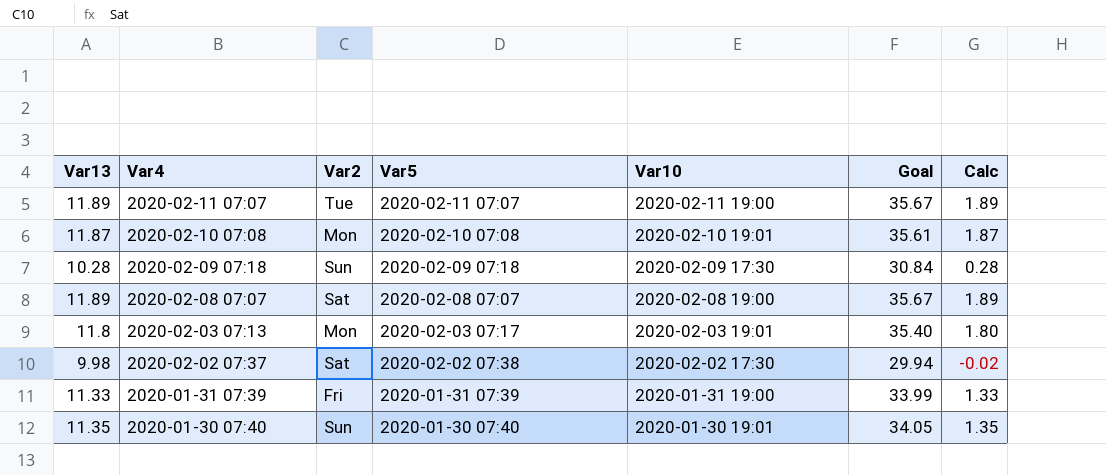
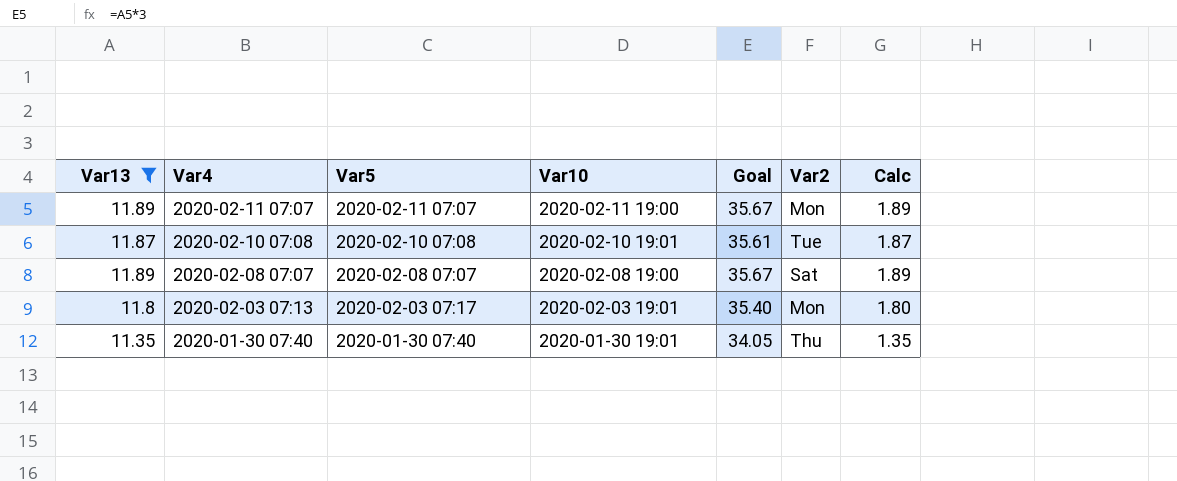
filter: none -> Var13 >= 11.35
column Var2 | position: 3 -> 6
2020-02-11 07:07 | Var2: Tue -> Mon
2020-02-10 07:08 | Var2: Mon -> Tue
2020-01-30 07:40 | Var2: Sun -> Thu

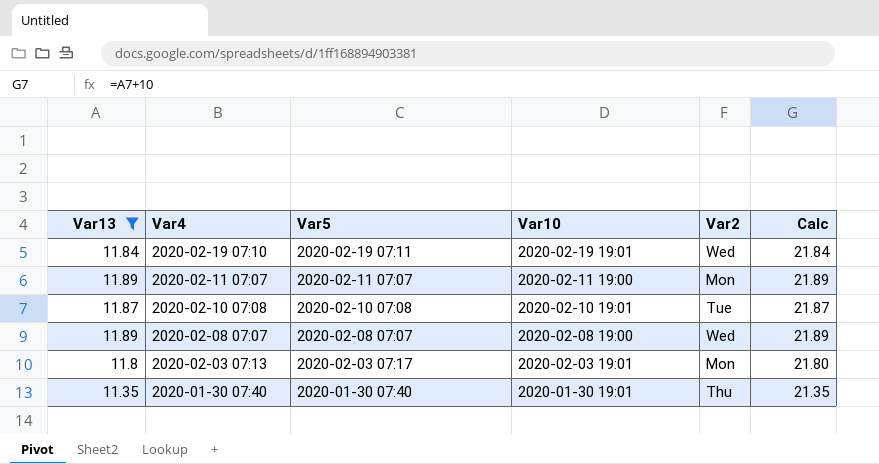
column Goal | formula: [Var13] * 3 -> none
column Calc | formula: [Var13] - 10 -> [Var13] + 10
row 2020-02-19 07:10: none -> 11.84 | 2020-02-19 07:11 | 2020-02-19 19:01 | Wed | 21.84
2020-02-08 07:07 | Var2: Sat -> Wed

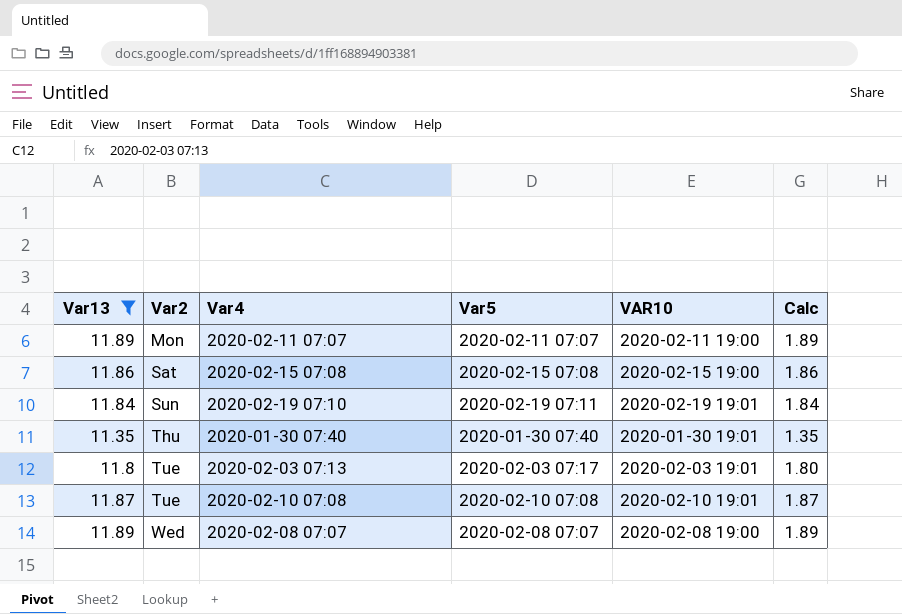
row order: Var4 descending -> Var2 ascending
column Var2 | position: 5 -> 2
column name: Var10 -> VAR10
column Calc | formula: [Var13] + 10 -> [Var13] - 10
row 2020-02-15 07:08: none -> 11.86 | Sat | 2020-02-15 07:08 | 2020-02-15 19:00 | 1.86
2020-02-19 07:10 | Var2: Wed -> Sun
2020-02-03 07:13 | Var2: Mon -> Tue

